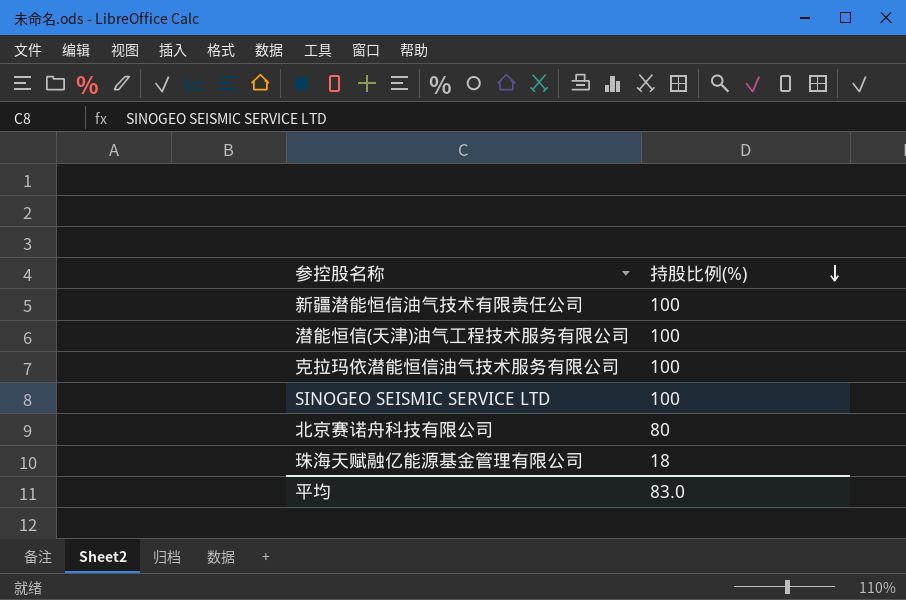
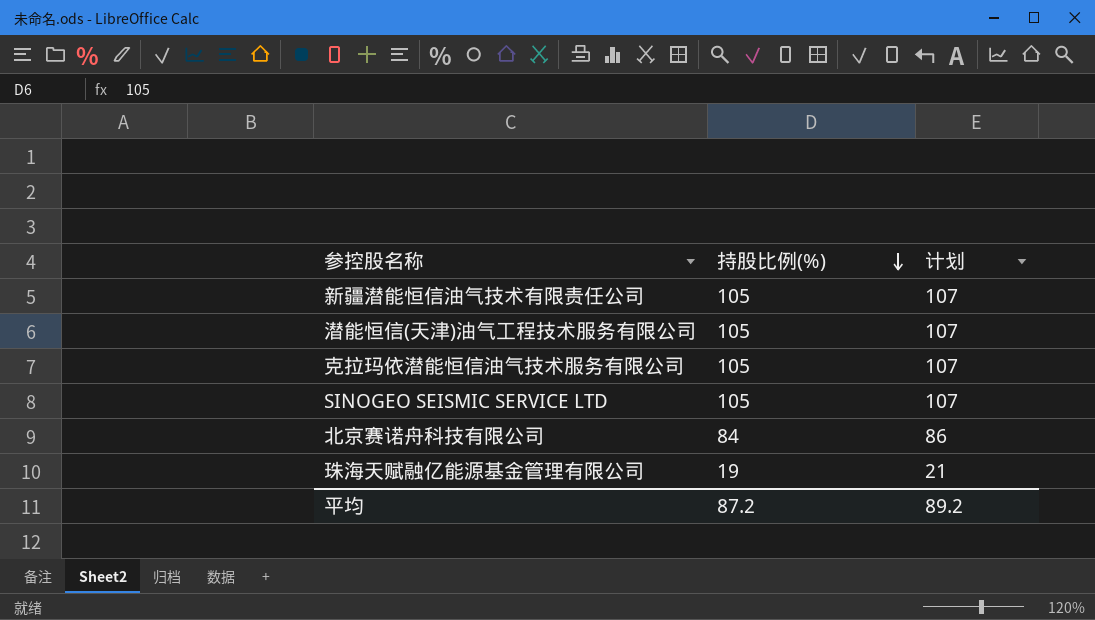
column 计划 | formula: none -> [持股比例(%)] + 2
新疆潜能恒信油气技术有限责任公司 | 持股比例(%): 100 -> 105
潜能恒信(天津)油气工程技术服务有限公司 | 持股比例(%): 100 -> 105
克拉玛依潜能恒信油气技术服务有限公司 | 持股比例(%): 100 -> 105
SINOGEO SEISMIC SERVICE LTD | 持股比例(%): 100 -> 105
北京赛诺舟科技有限公司 | 持股比例(%): 80 -> 84
珠海天赋融亿能源基金管理有限公司 | 持股比例(%): 18 -> 19
平均 | 持股比例(%): 83.0 -> 87.2

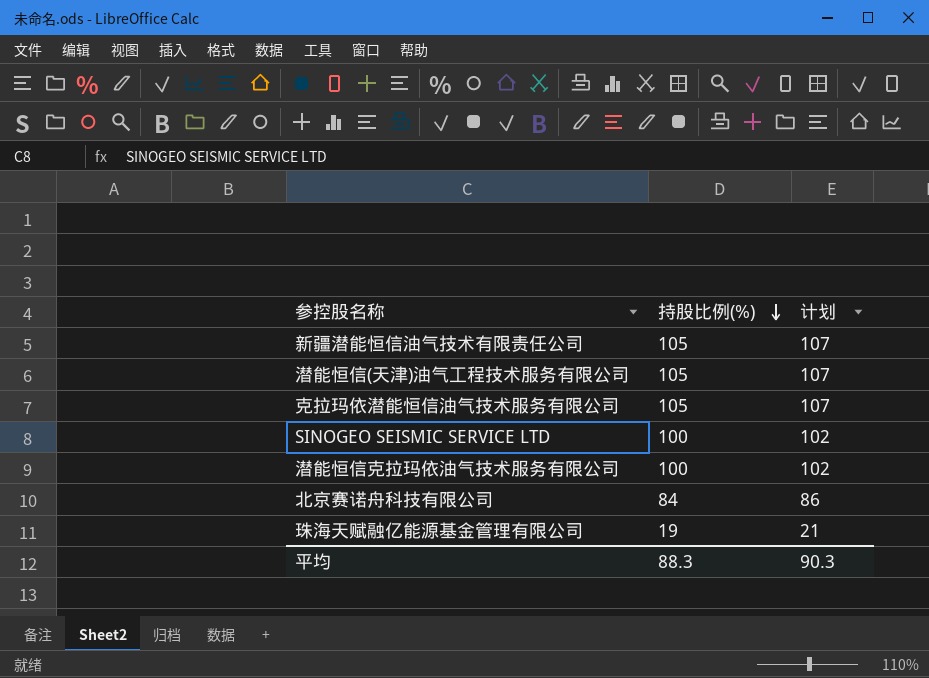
SINOGEO SEISMIC SERVICE LTD | 持股比例(%): 105 -> 100
SINOGEO SEISMIC SERVICE LTD | 计划: 107 -> 102
row 潜能恒信克拉玛依油气技术服务有限公司: none -> 100 | 102
平均 | 持股比例(%): 87.2 -> 88.3
平均 | 计划: 89.2 -> 90.3

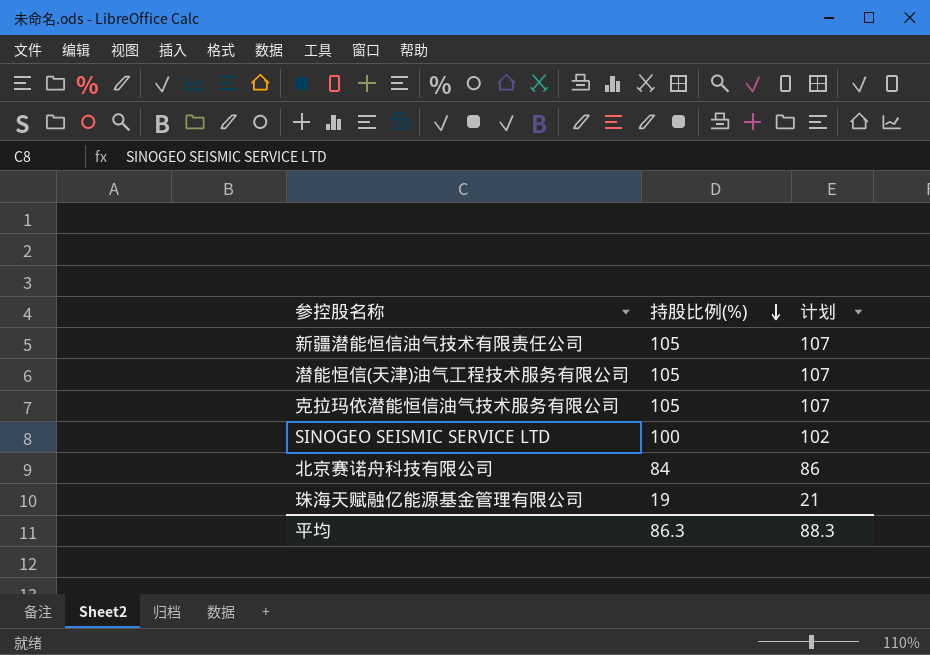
row 潜能恒信克拉玛依油气技术服务有限公司: 100 | 102 -> none
平均 | 持股比例(%): 88.3 -> 86.3
平均 | 计划: 90.3 -> 88.3

